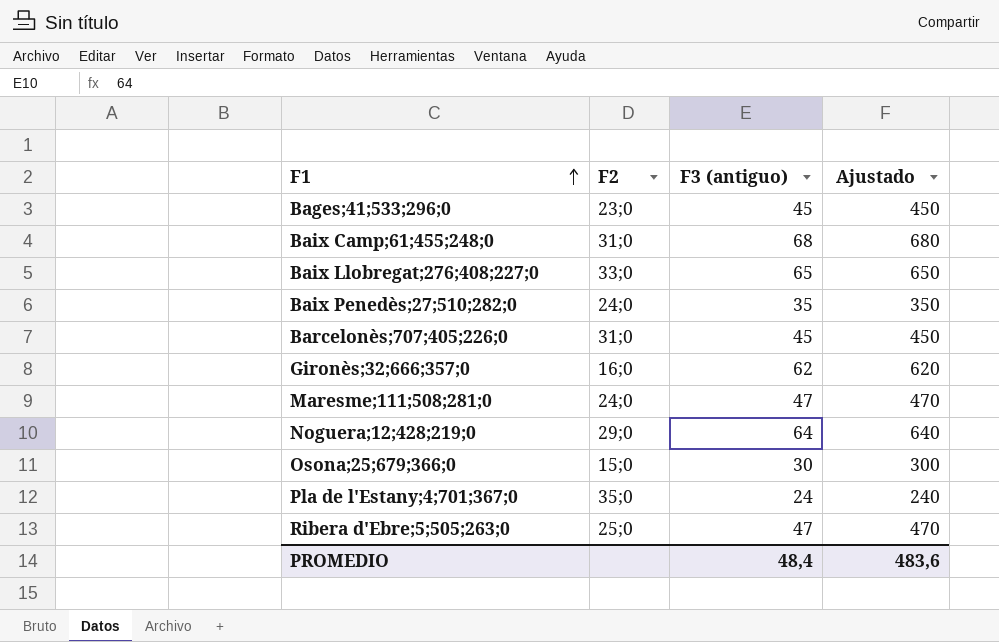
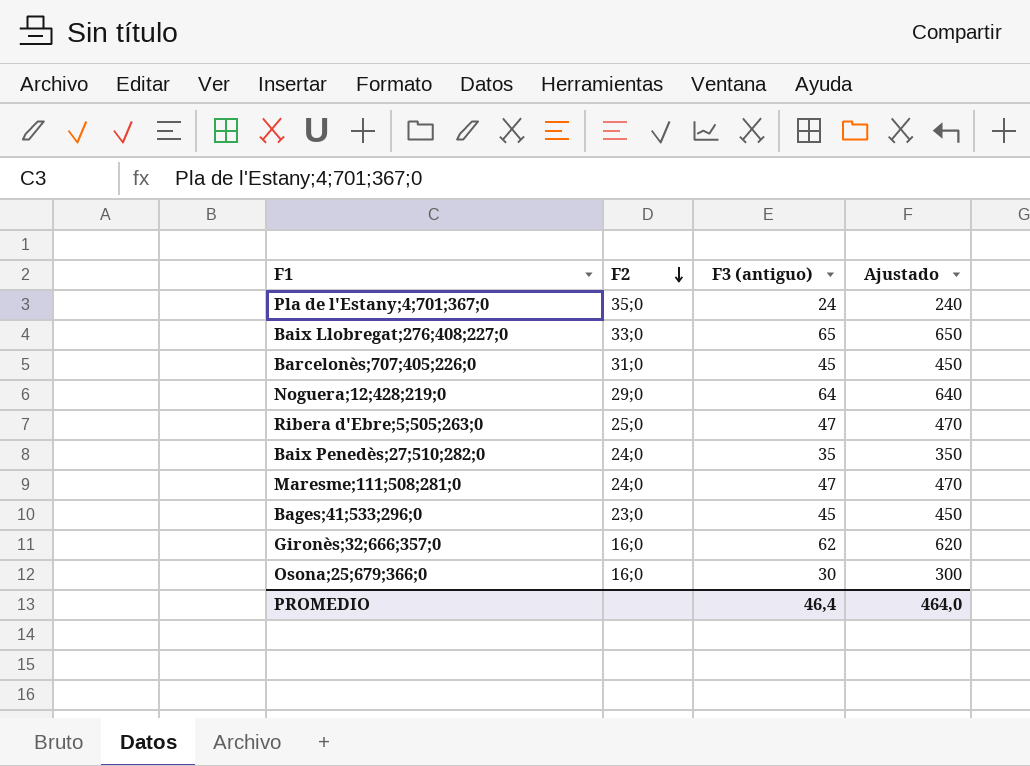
row order: F1 ascending -> F2 descending
row Baix Camp;61;455;248;0: 31;0 | 68 | 680 -> none
Osona;25;679;366;0 | F2: 15;0 -> 16;0
PROMEDIO | F3 (antiguo): 48,4 -> 46,4
PROMEDIO | Ajustado: 483,6 -> 464,0

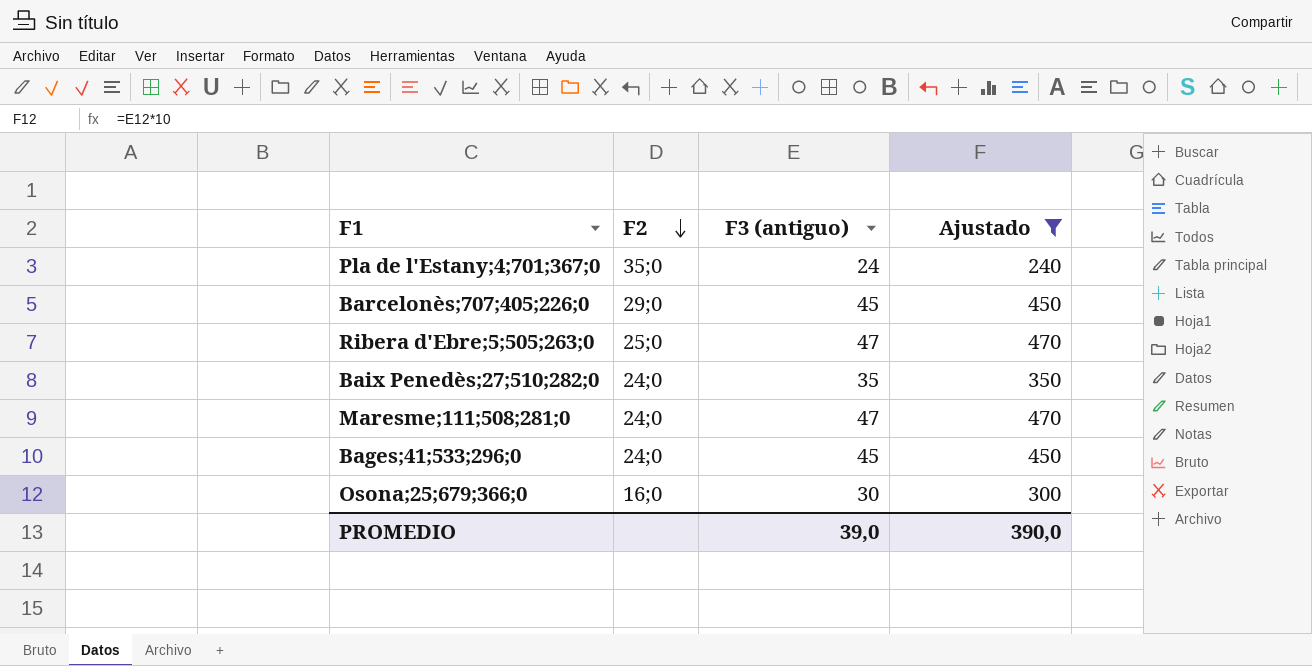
filter: none -> Ajustado <= 470
Barcelonès;707;405;226;0 | F2: 31;0 -> 29;0
Bages;41;533;296;0 | F2: 23;0 -> 24;0
PROMEDIO | F3 (antiguo): 46,4 -> 39,0
PROMEDIO | Ajustado: 464,0 -> 390,0

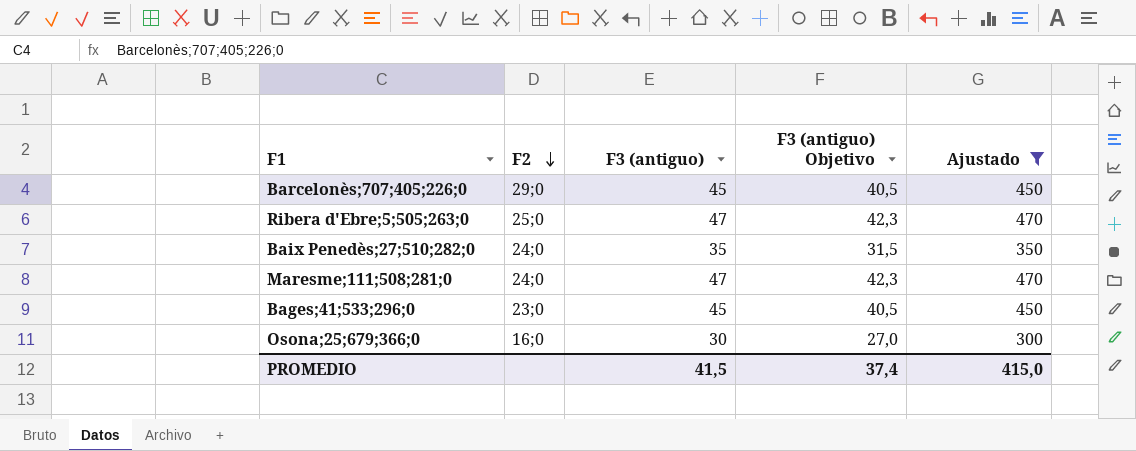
column F3 (antiguo) Objetivo | formula: none -> [F3 (antiguo)] * 0,9
row Pla de l'Estany;4;701;367;0: 35;0 | 24 | 240 -> none
Bages;41;533;296;0 | F2: 24;0 -> 23;0
PROMEDIO | F3 (antiguo): 39,0 -> 41,5
PROMEDIO | Ajustado: 390,0 -> 415,0

